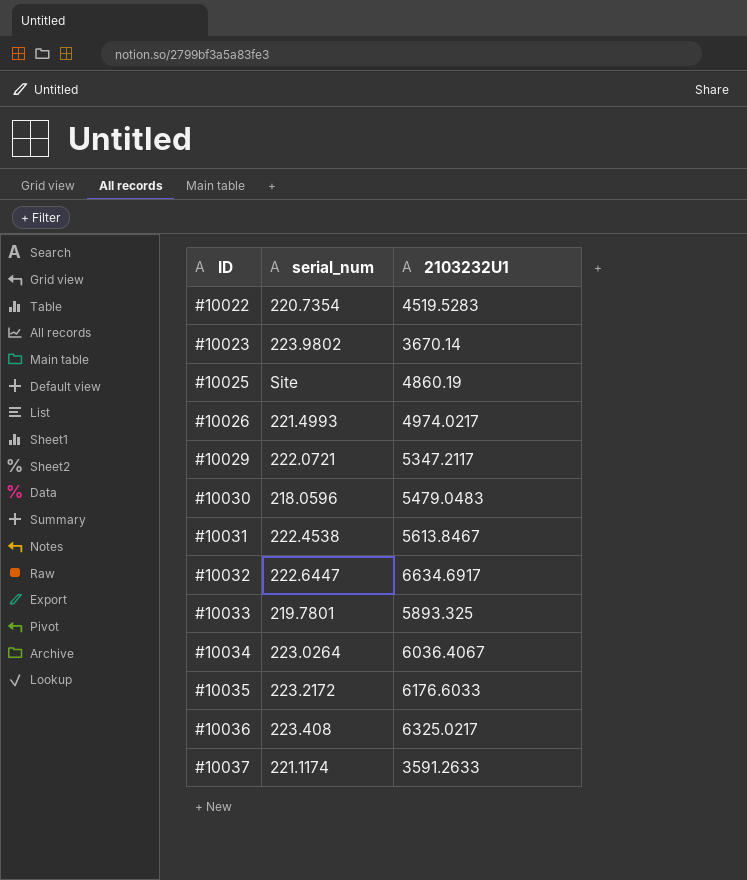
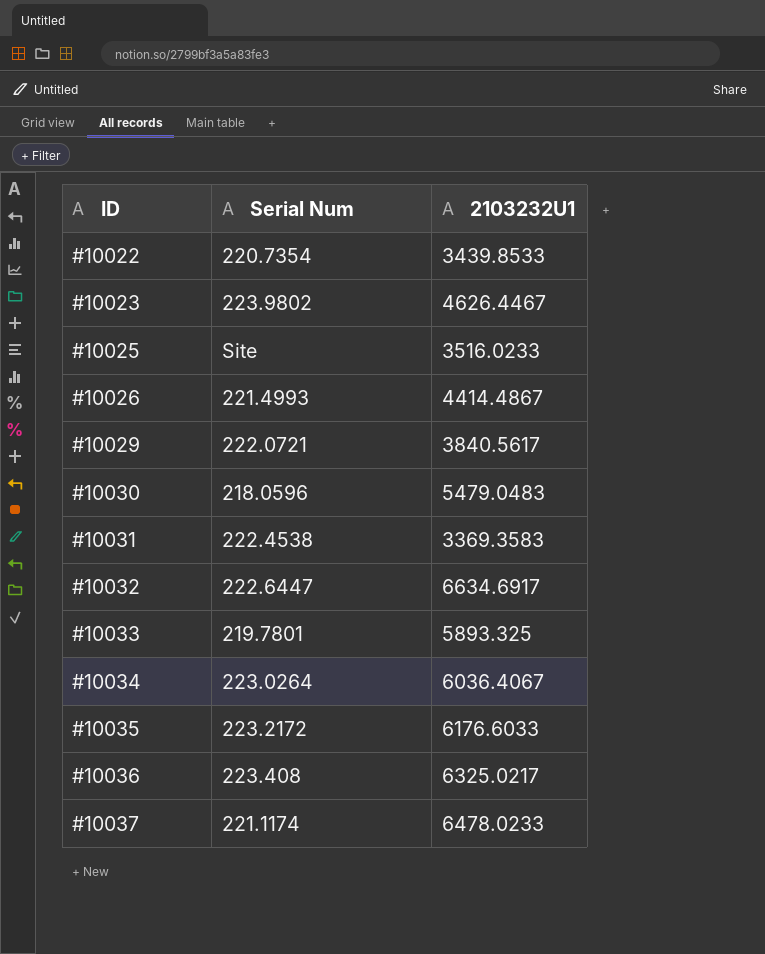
column name: serial_num -> Serial Num
#10022 | 2103232U1: 4519.5283 -> 3439.8533
#10023 | 2103232U1: 3670.14 -> 4626.4467
#10025 | 2103232U1: 4860.19 -> 3516.0233
#10026 | 2103232U1: 4974.0217 -> 4414.4867
#10029 | 2103232U1: 5347.2117 -> 3840.5617
#10031 | 2103232U1: 5613.8467 -> 3369.3583
#10037 | 2103232U1: 3591.2633 -> 6478.0233

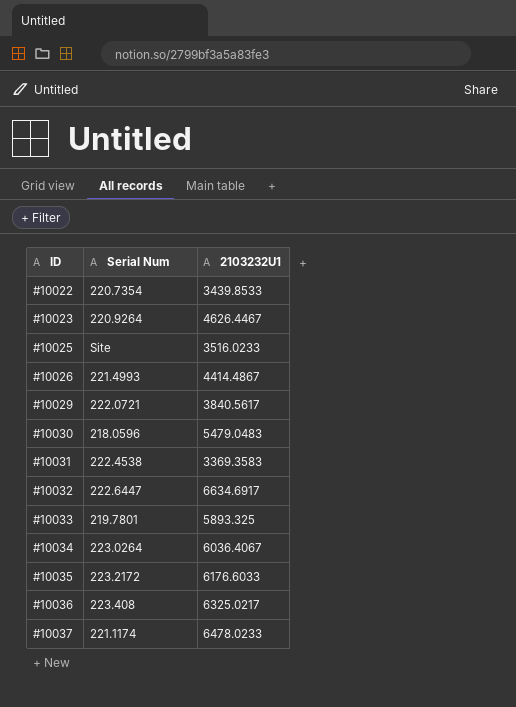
#10023 | Serial Num: 223.9802 -> 220.9264

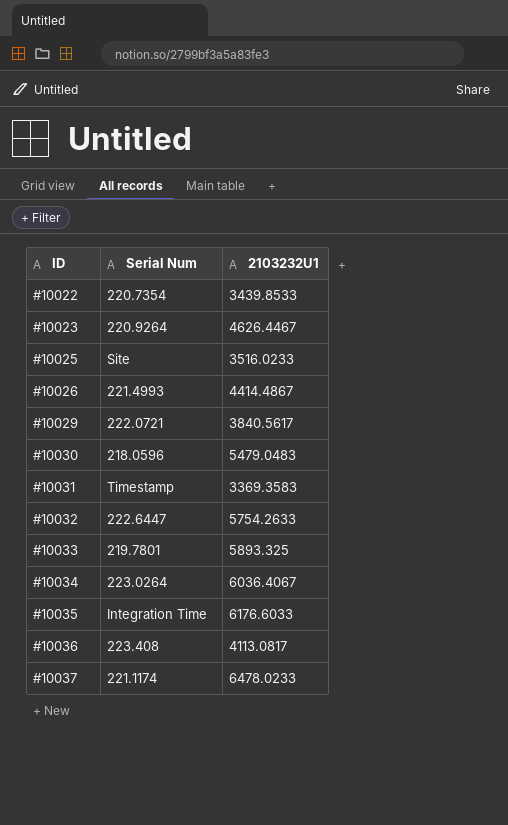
#10031 | Serial Num: 222.4538 -> Timestamp
#10032 | 2103232U1: 6634.6917 -> 5754.2633
#10035 | Serial Num: 223.2172 -> Integration Time
#10036 | 2103232U1: 6325.0217 -> 4113.0817

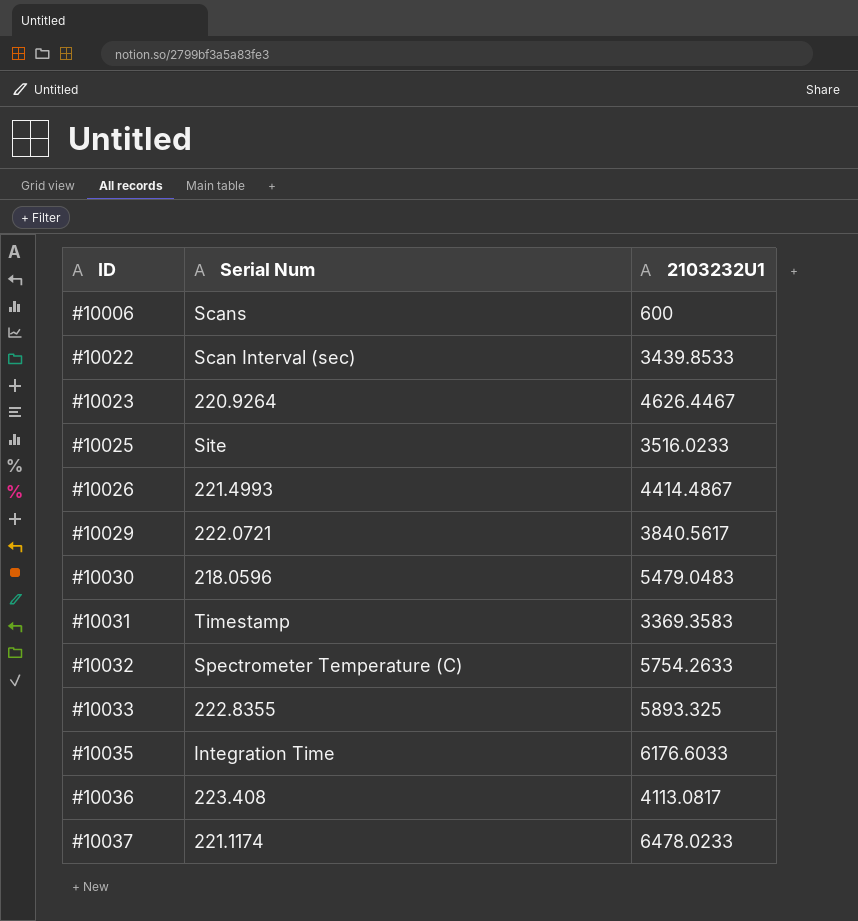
row #10034: 223.0264 | 6036.4067 -> none
row #10006: none -> Scans | 600
#10022 | Serial Num: 220.7354 -> Scan Interval (sec)
#10032 | Serial Num: 222.6447 -> Spectrometer Temperature (C)
#10033 | Serial Num: 219.7801 -> 222.8355

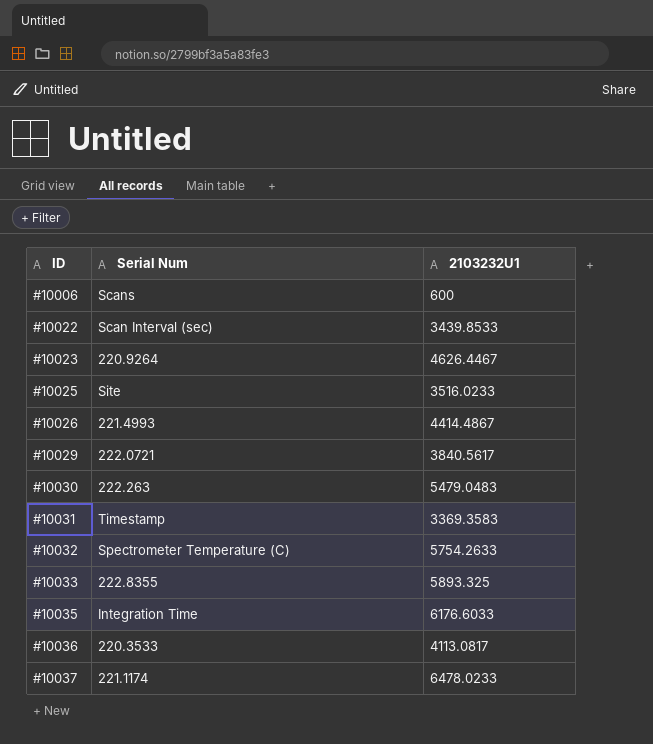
#10030 | Serial Num: 218.0596 -> 222.263
#10036 | Serial Num: 223.408 -> 220.3533

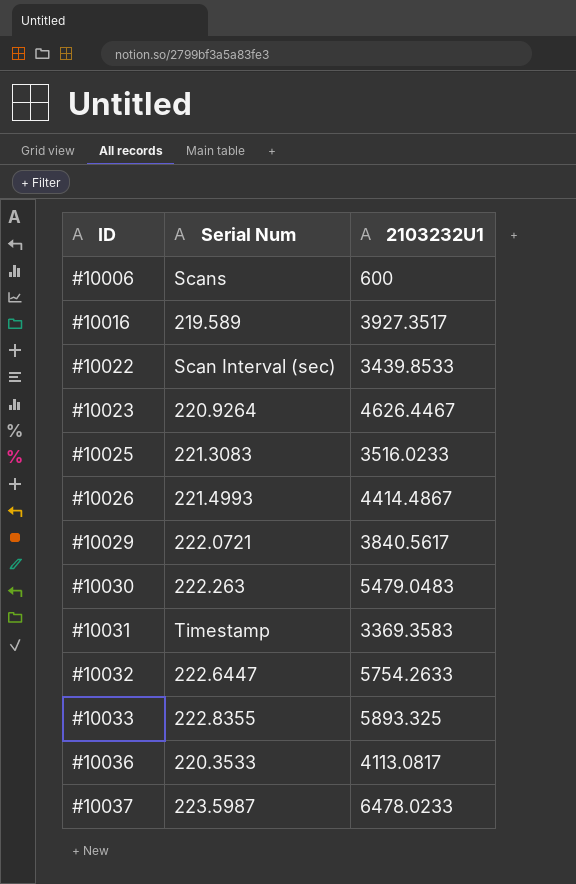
row #10035: Integration Time | 6176.6033 -> none
row #10016: none -> 219.589 | 3927.3517
#10025 | Serial Num: Site -> 221.3083
#10032 | Serial Num: Spectrometer Temperature (C) -> 222.6447
#10037 | Serial Num: 221.1174 -> 223.5987

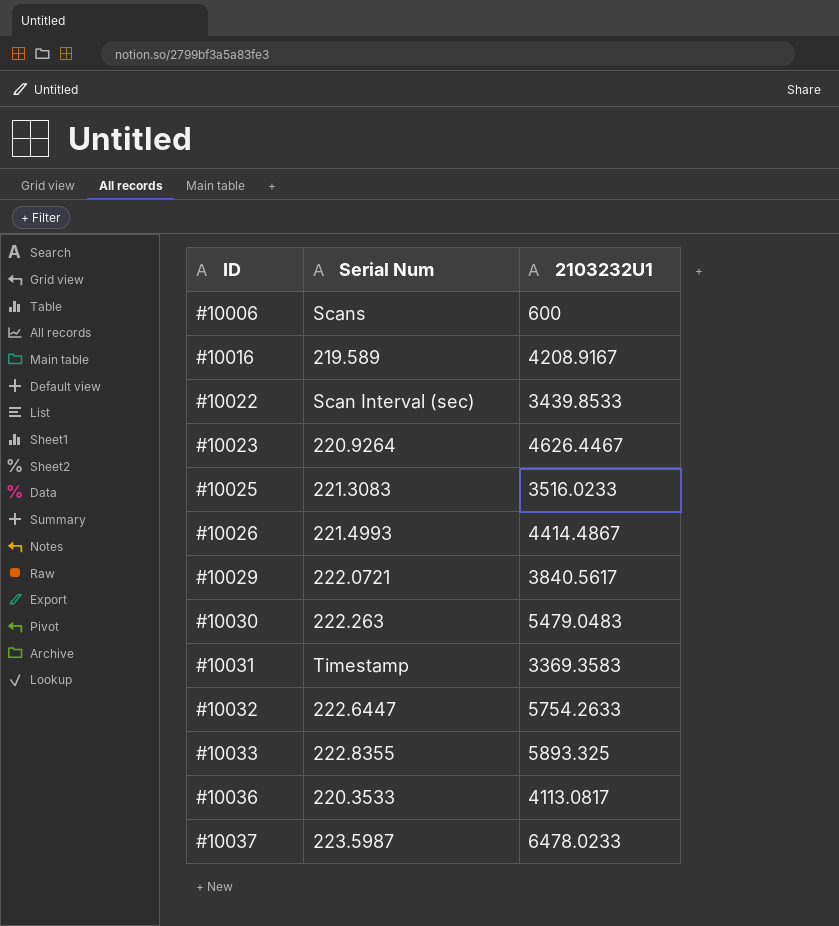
#10016 | 2103232U1: 3927.3517 -> 4208.9167

